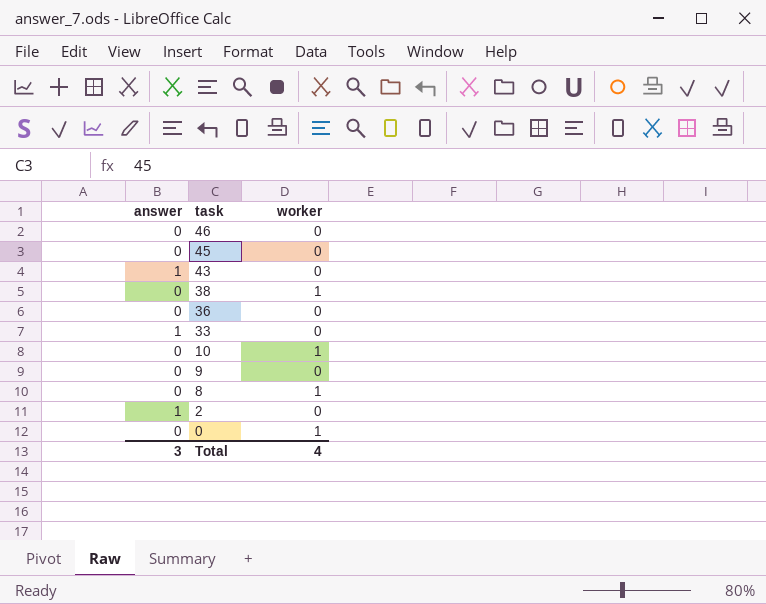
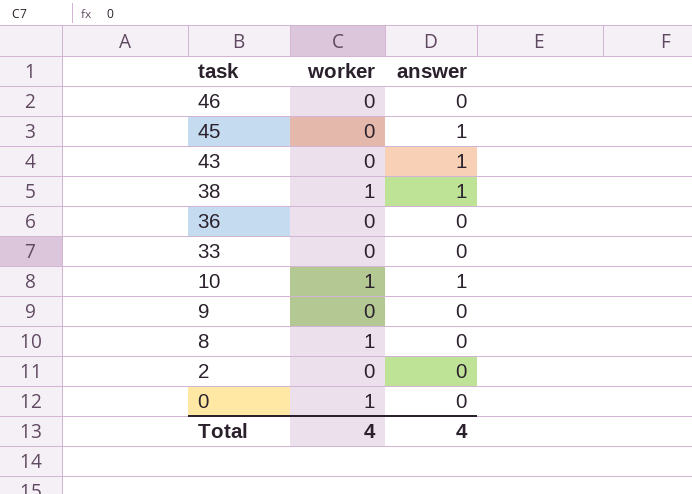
column answer | position: 1 -> 3
45 | answer: 0 -> 1
38 | answer: 0 -> 1
33 | answer: 1 -> 0
10 | answer: 0 -> 1
2 | answer: 1 -> 0
Total | answer: 3 -> 4

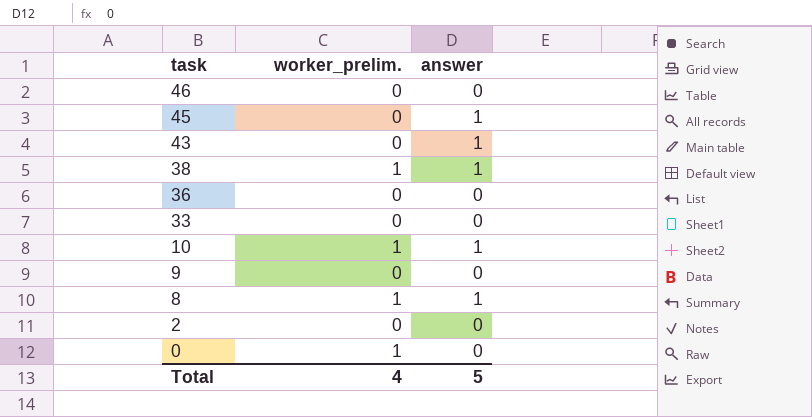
column name: worker -> worker_prelim.
8 | answer: 0 -> 1
Total | answer: 4 -> 5

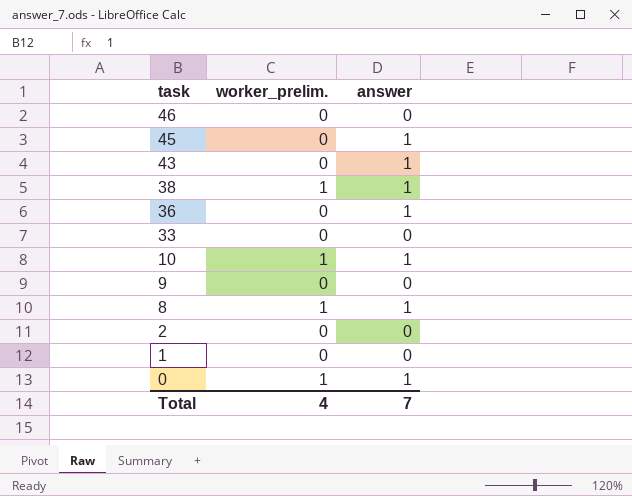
36 | answer: 0 -> 1
row 1: none -> 0 | 0
0 | answer: 0 -> 1
Total | answer: 5 -> 7

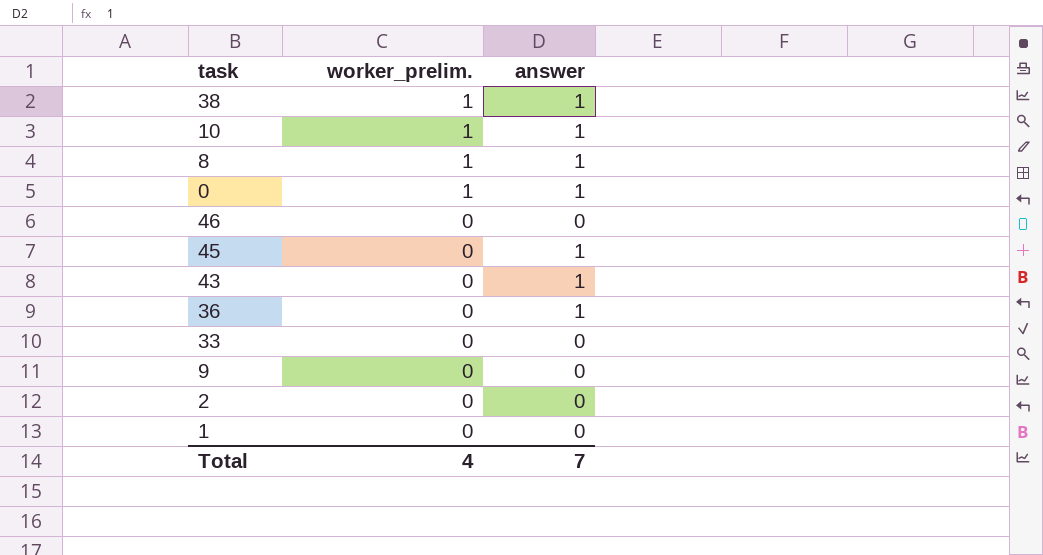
row order: task descending -> worker_prelim. descending

